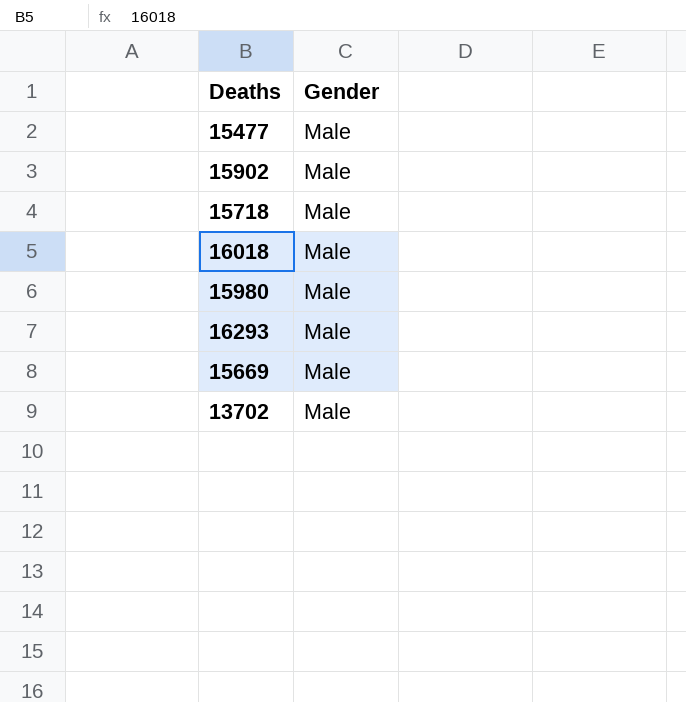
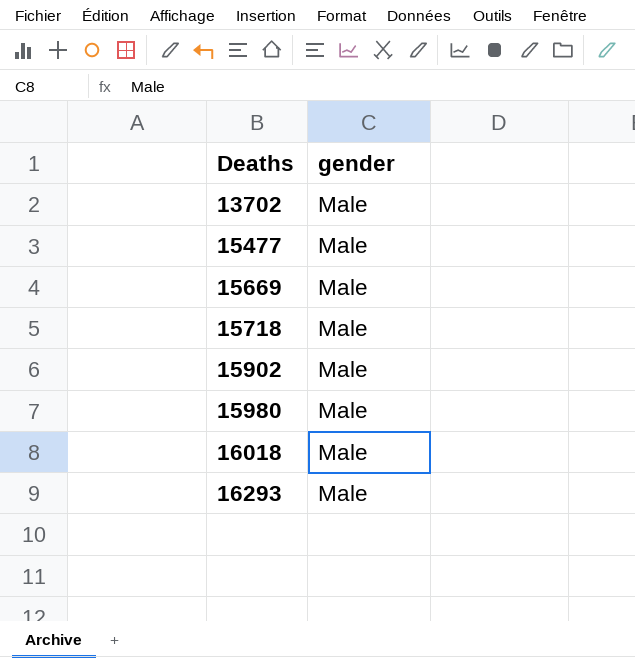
row order: none -> Deaths ascending
column name: Gender -> gender

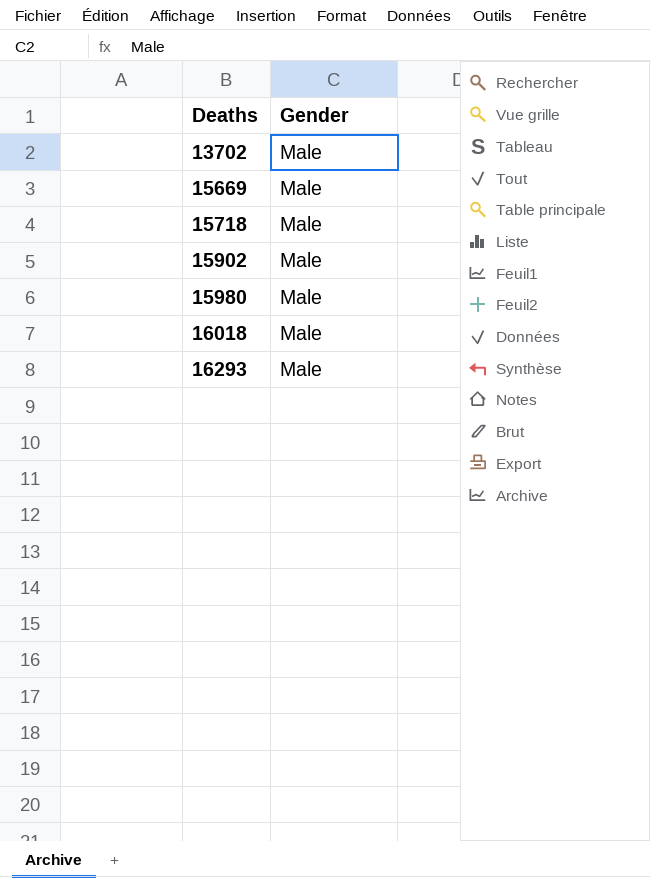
column name: gender -> Gender
row 15477: Male -> none

